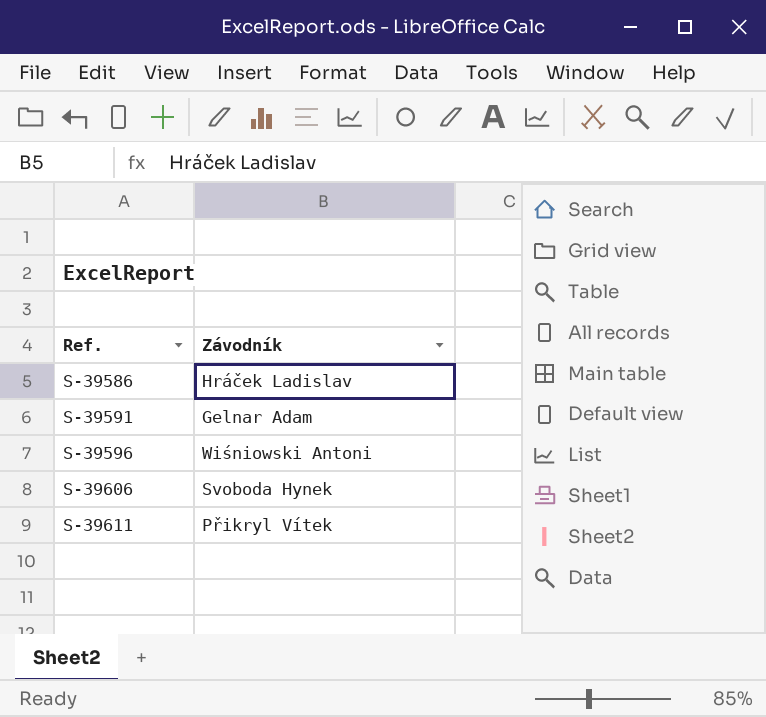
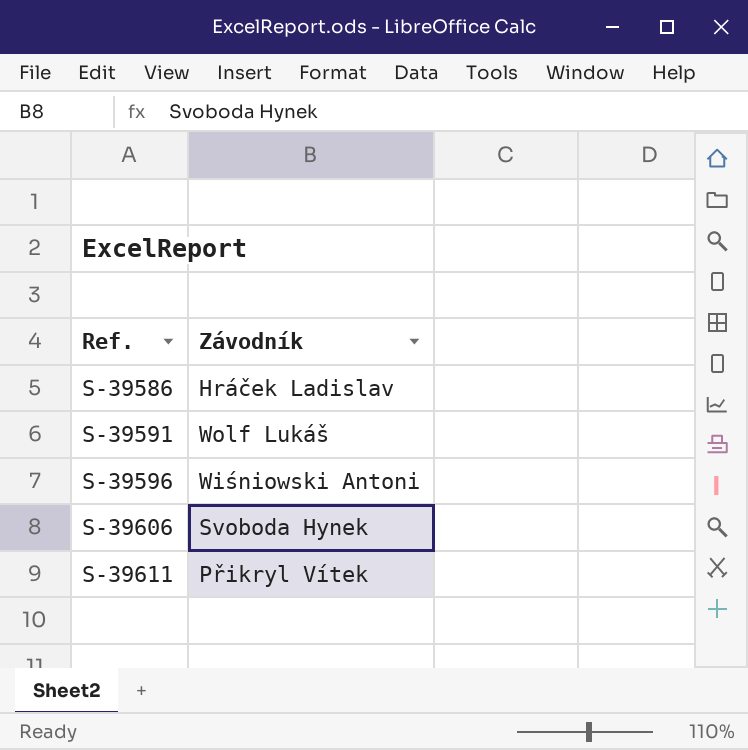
S-39591 | Závodník: Gelnar Adam -> Wolf Lukáš

